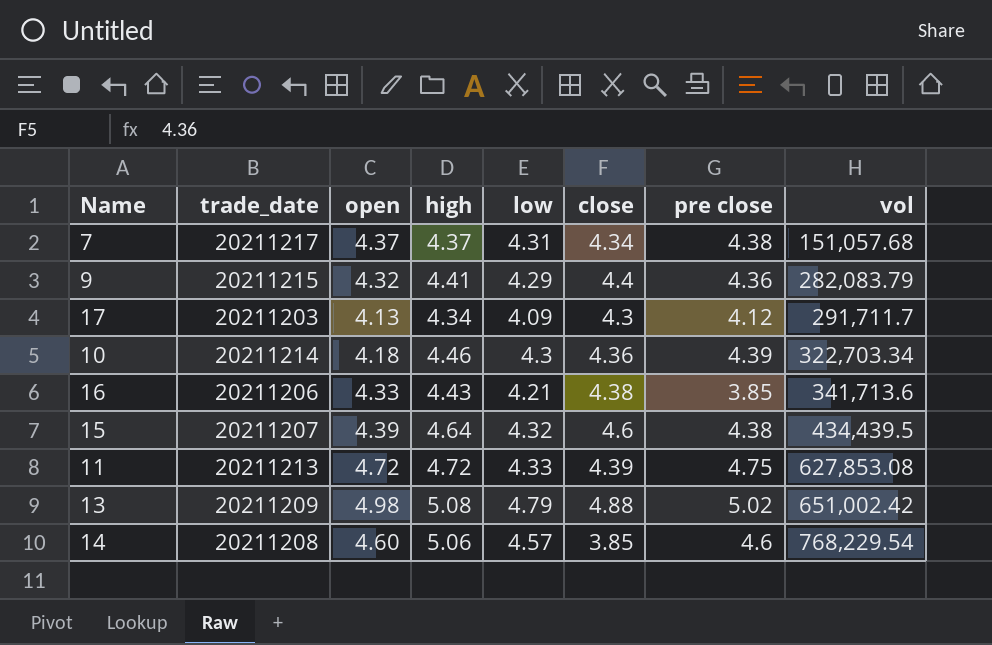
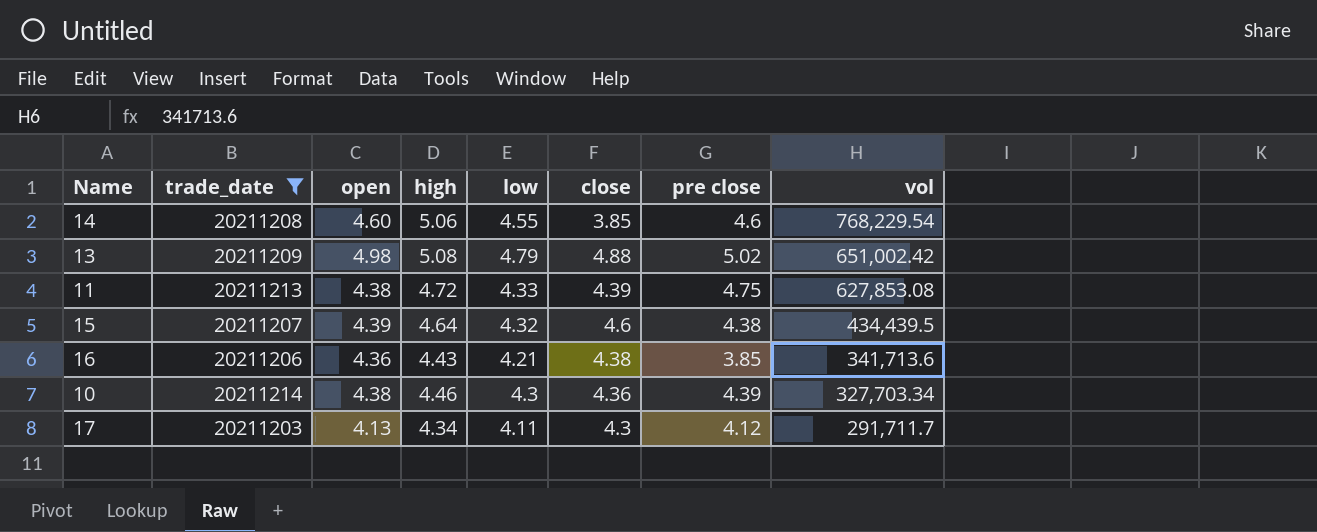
filter: none -> trade_date <= 20211214
row order: vol ascending -> vol descending
14 | low: 4.57 -> 4.55
11 | open: 4.72 -> 4.38
16 | open: 4.33 -> 4.36
10 | open: 4.18 -> 4.38
10 | vol: 322,703.34 -> 327,703.34
17 | low: 4.09 -> 4.11

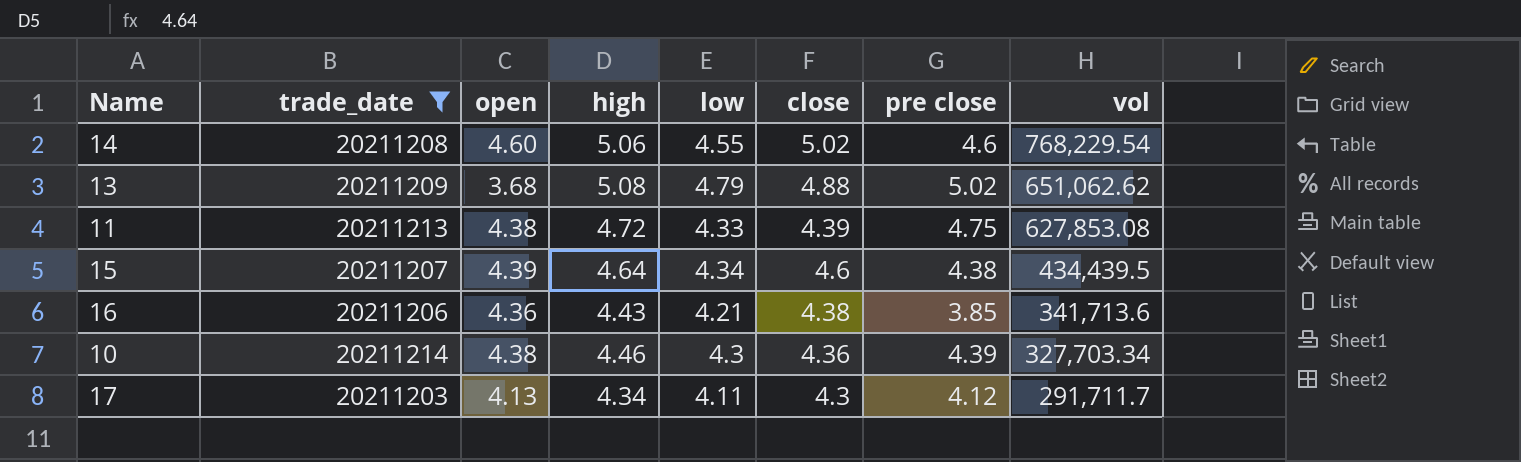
14 | close: 3.85 -> 5.02
13 | open: 4.98 -> 3.68
13 | vol: 651,002.42 -> 651,062.62
15 | low: 4.32 -> 4.34

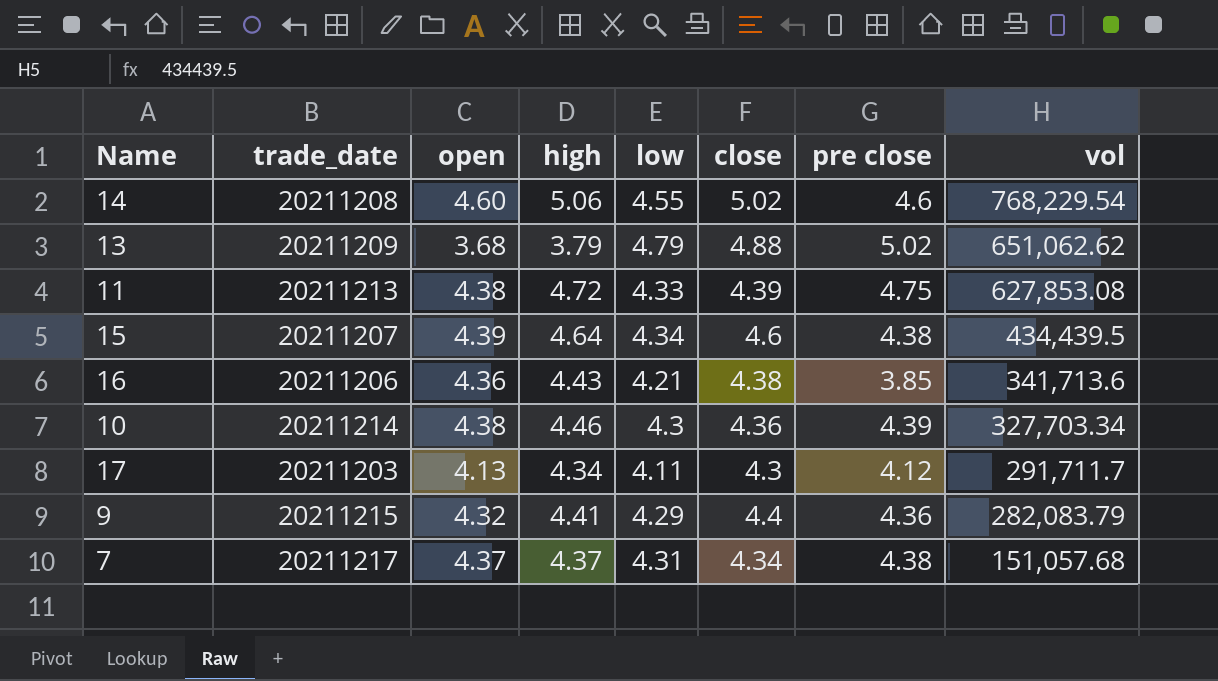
filter: trade_date <= 20211214 -> none
13 | high: 5.08 -> 3.79

